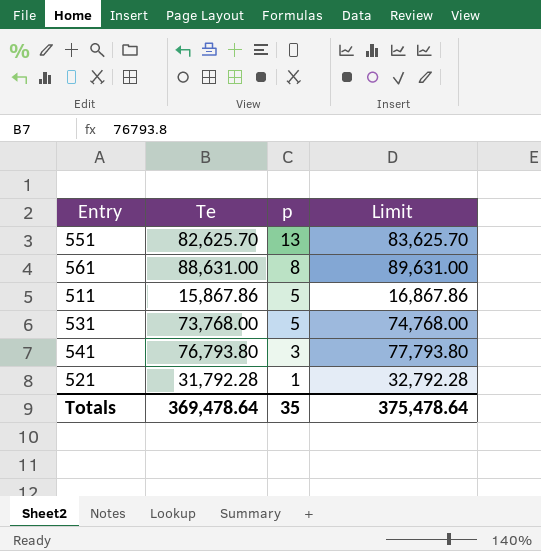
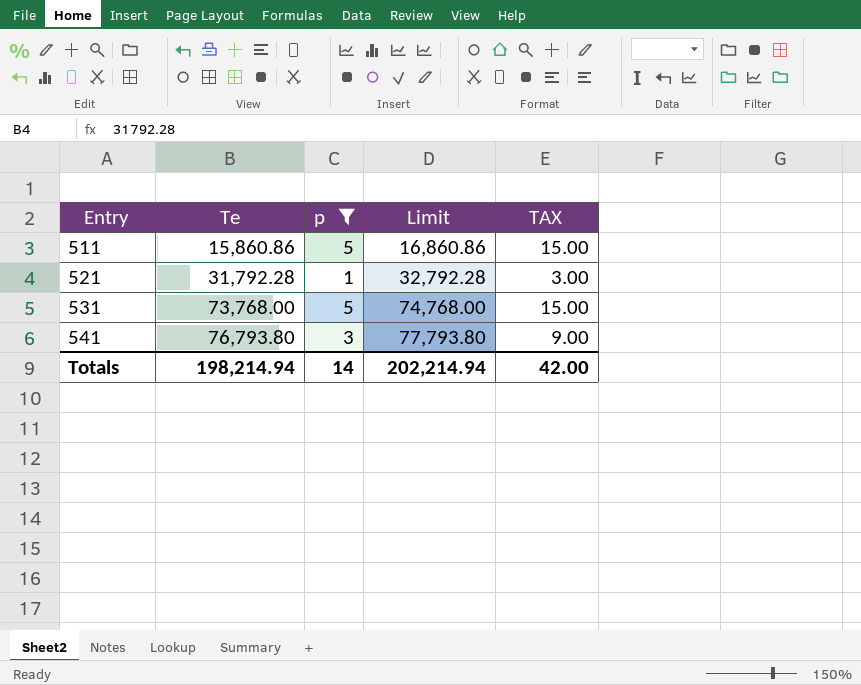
filter: none -> p <= 5
row order: p descending -> Entry ascending
column TAX | formula: none -> [p] * 3
511 | Te: 15,867.86 -> 15,860.86
511 | Limit: 16,867.86 -> 16,860.86
Totals | Te: 369,478.64 -> 198,214.94
Totals | p: 35 -> 14
Totals | Limit: 375,478.64 -> 202,214.94

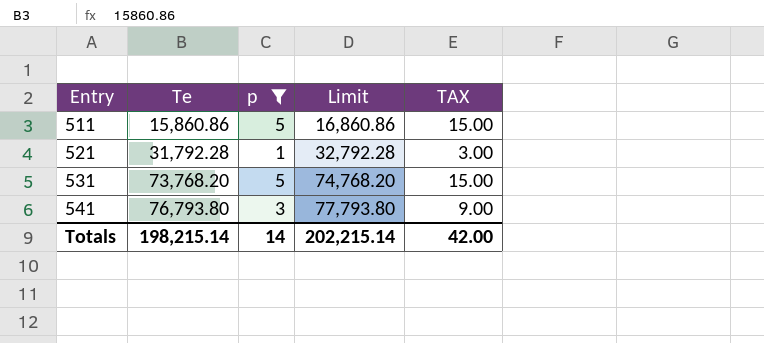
531 | Te: 73,768.00 -> 73,768.20
531 | Limit: 74,768.00 -> 74,768.20
Totals | Te: 198,214.94 -> 198,215.14
Totals | Limit: 202,214.94 -> 202,215.14

